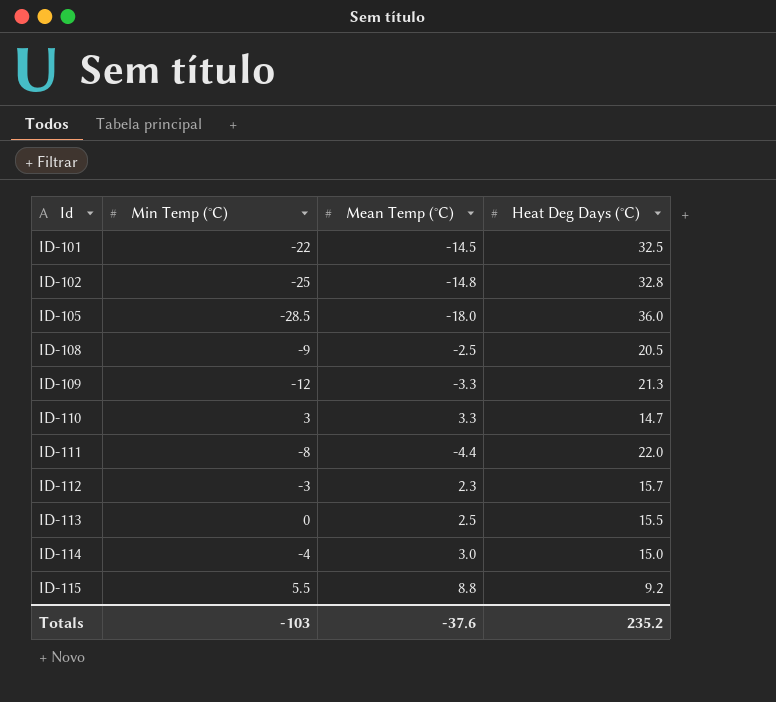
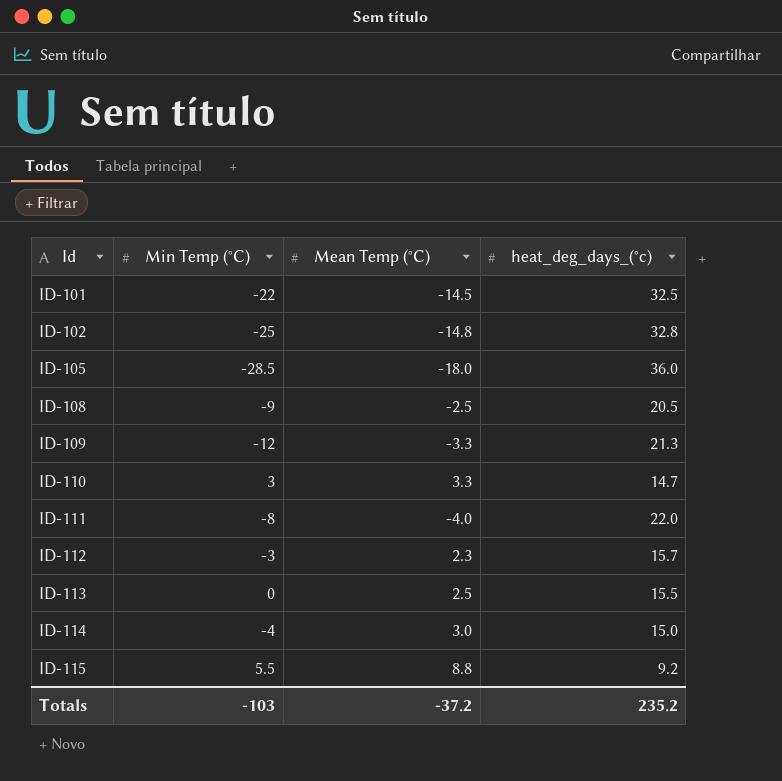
column name: Heat Deg Days (°C) -> heat_deg_days_(°c)
ID-111 | Mean Temp (°C): -4.4 -> -4.0
Totals | Mean Temp (°C): -37.6 -> -37.2

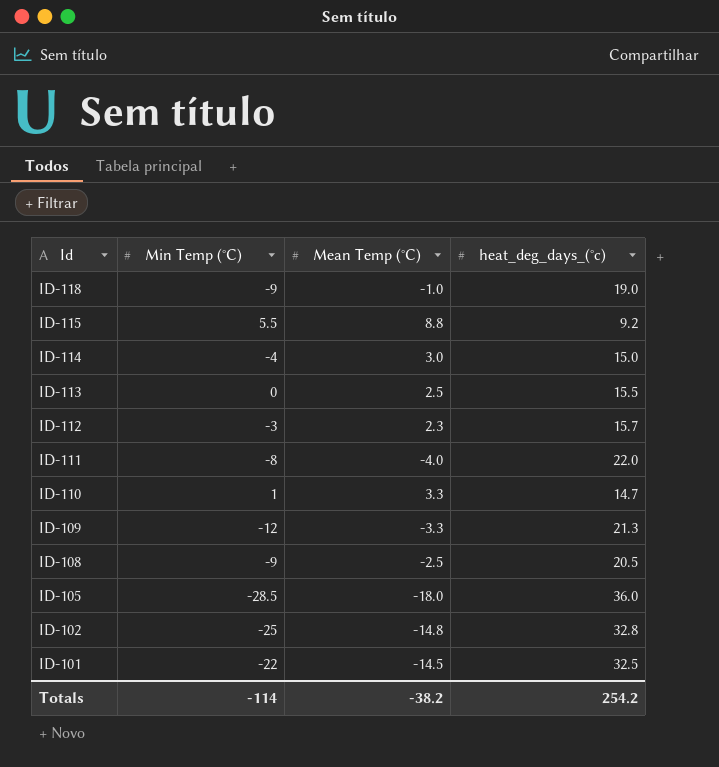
row order: Id ascending -> Id descending
row ID-118: none -> -9 | -1.0 | 19.0
ID-110 | Min Temp (°C): 3 -> 1
Totals | Min Temp (°C): -103 -> -114
Totals | Mean Temp (°C): -37.2 -> -38.2
Totals | heat_deg_days_(°c): 235.2 -> 254.2

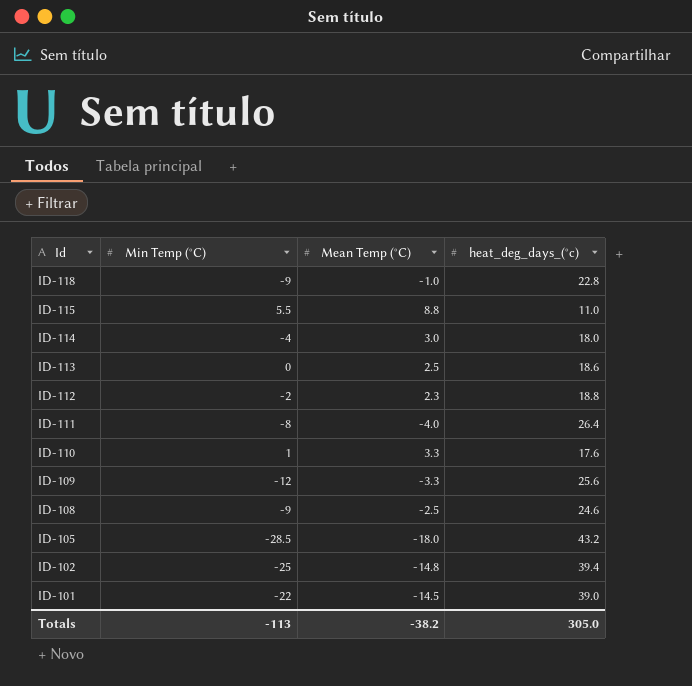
ID-118 | heat_deg_days_(°c): 19.0 -> 22.8
ID-115 | heat_deg_days_(°c): 9.2 -> 11.0
ID-114 | heat_deg_days_(°c): 15.0 -> 18.0
ID-113 | heat_deg_days_(°c): 15.5 -> 18.6
ID-112 | Min Temp (°C): -3 -> -2
ID-112 | heat_deg_days_(°c): 15.7 -> 18.8
ID-111 | heat_deg_days_(°c): 22.0 -> 26.4
ID-110 | heat_deg_days_(°c): 14.7 -> 17.6
ID-109 | heat_deg_days_(°c): 21.3 -> 25.6
ID-108 | heat_deg_days_(°c): 20.5 -> 24.6
ID-105 | heat_deg_days_(°c): 36.0 -> 43.2
ID-102 | heat_deg_days_(°c): 32.8 -> 39.4
ID-101 | heat_deg_days_(°c): 32.5 -> 39.0
Totals | Min Temp (°C): -114 -> -113
Totals | heat_deg_days_(°c): 254.2 -> 305.0

